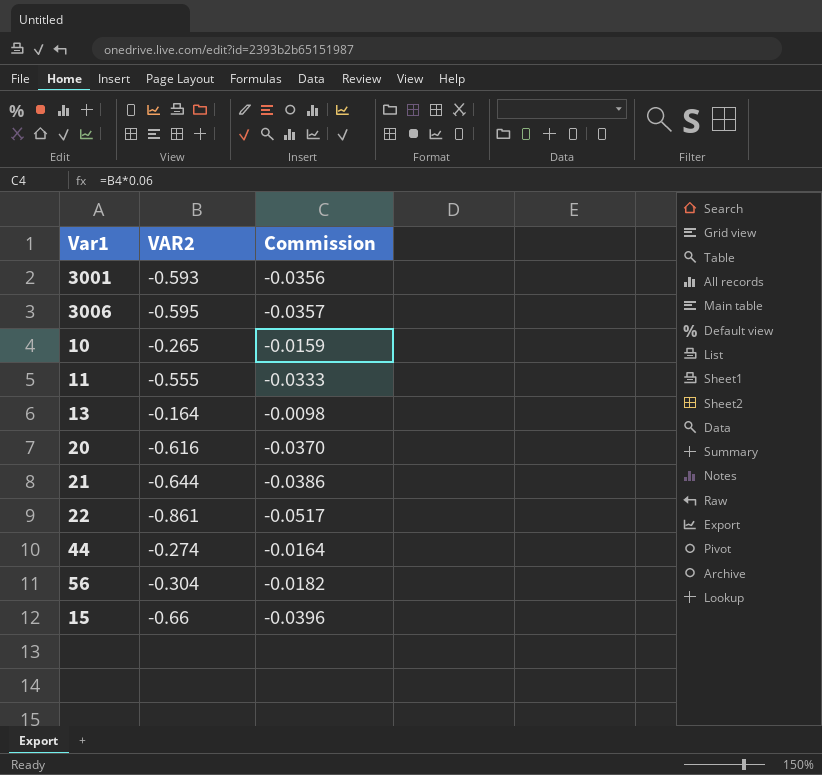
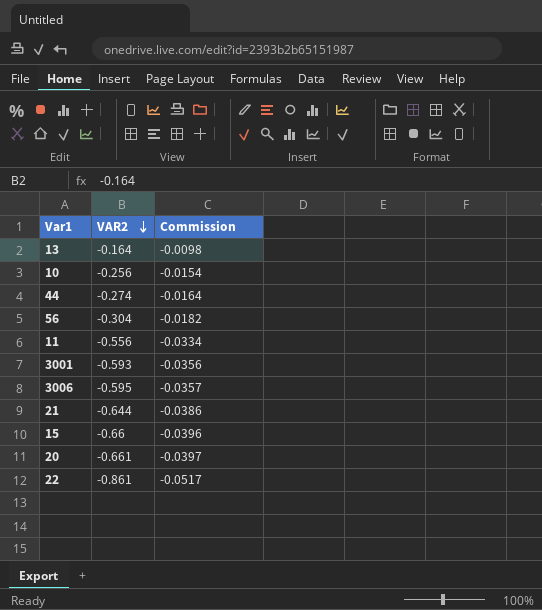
row order: none -> VAR2 descending
10 | VAR2: -0.265 -> -0.256
10 | Commission: -0.0159 -> -0.0154
11 | VAR2: -0.555 -> -0.556
11 | Commission: -0.0333 -> -0.0334
20 | VAR2: -0.616 -> -0.661
20 | Commission: -0.0370 -> -0.0397

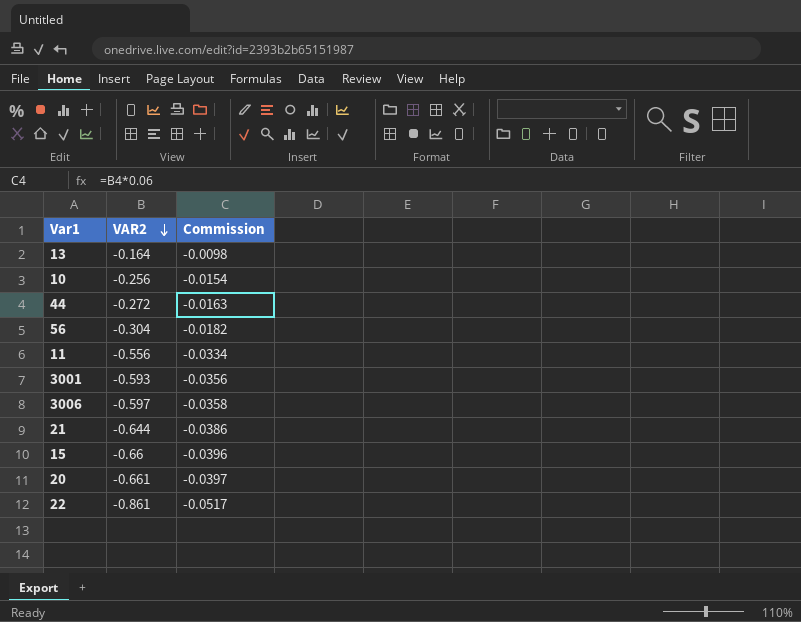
44 | VAR2: -0.274 -> -0.272
44 | Commission: -0.0164 -> -0.0163
3006 | VAR2: -0.595 -> -0.597
3006 | Commission: -0.0357 -> -0.0358

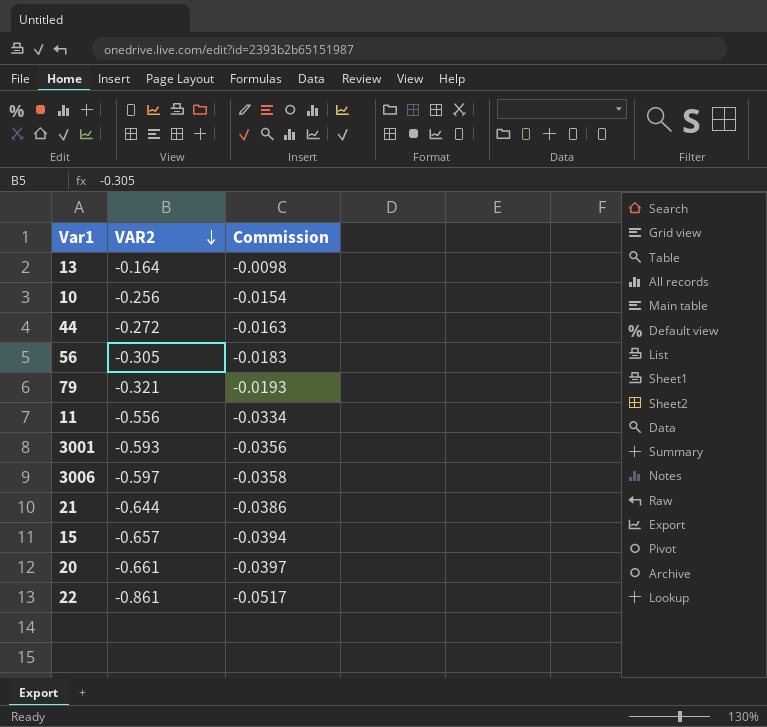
56 | VAR2: -0.304 -> -0.305
56 | Commission: -0.0182 -> -0.0183
row 79: none -> -0.321 | -0.0193
15 | VAR2: -0.66 -> -0.657
15 | Commission: -0.0396 -> -0.0394

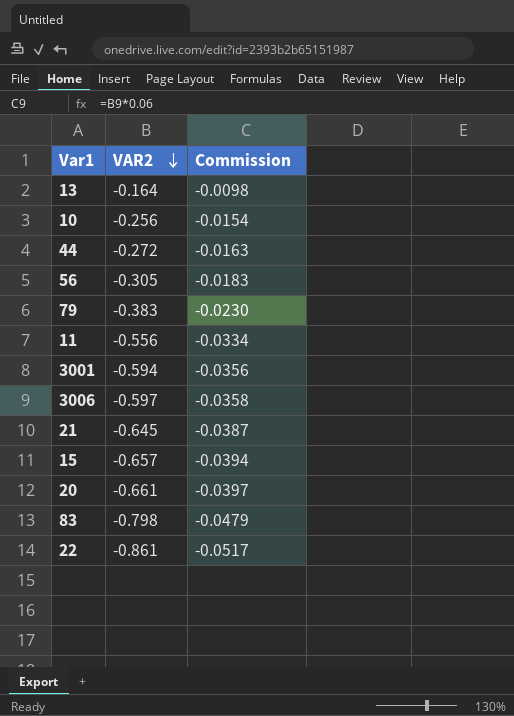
79 | VAR2: -0.321 -> -0.383
79 | Commission: -0.0193 -> -0.0230
3001 | VAR2: -0.593 -> -0.594
21 | VAR2: -0.644 -> -0.645
21 | Commission: -0.0386 -> -0.0387
row 83: none -> -0.798 | -0.0479

